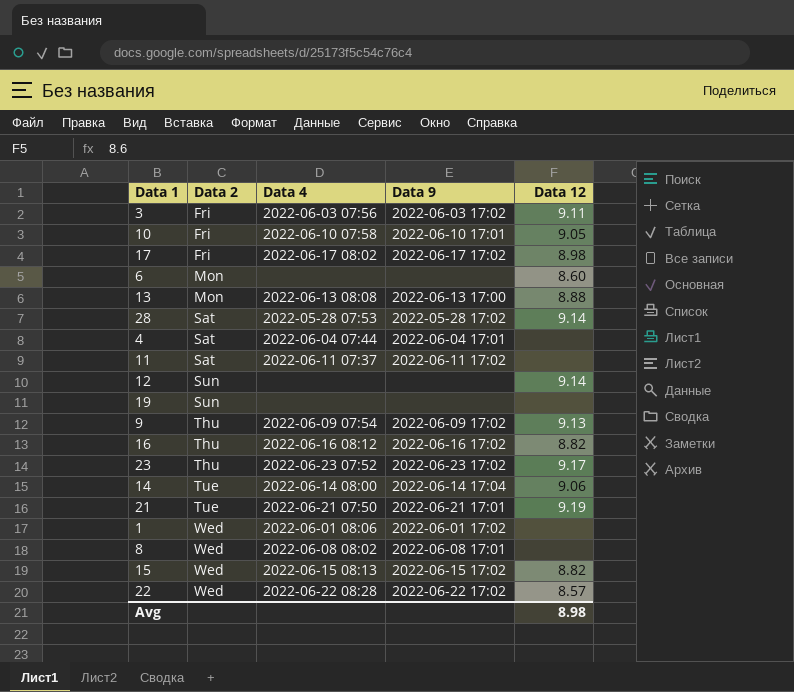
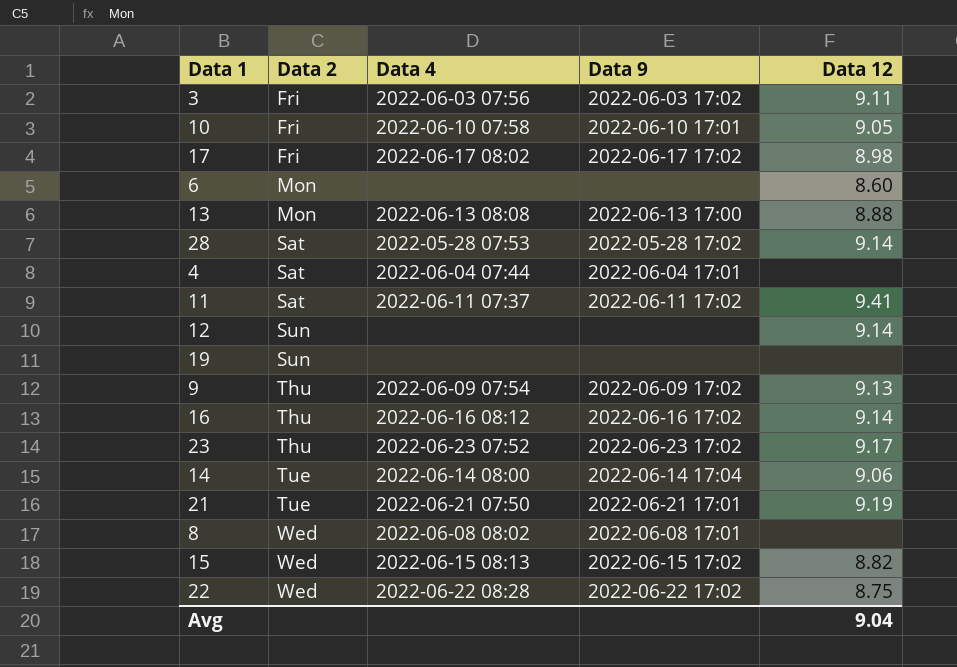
row 1: Wed | 2022-06-01 08:06 | 2022-06-01 17:02 | none -> none
11 | Data 12: none -> 9.41
16 | Data 12: 8.82 -> 9.14
22 | Data 12: 8.57 -> 8.75
Avg | Data 12: 8.98 -> 9.04

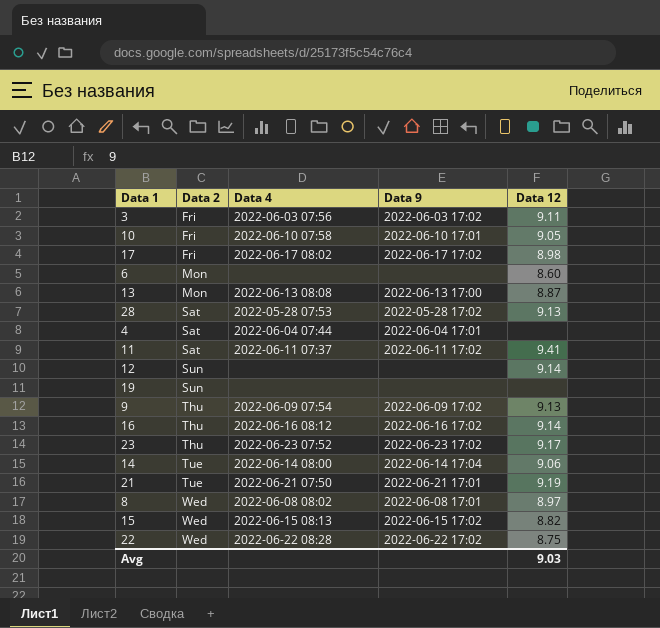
13 | Data 12: 8.88 -> 8.87
28 | Data 12: 9.14 -> 9.13
8 | Data 12: none -> 8.97
Avg | Data 12: 9.04 -> 9.03

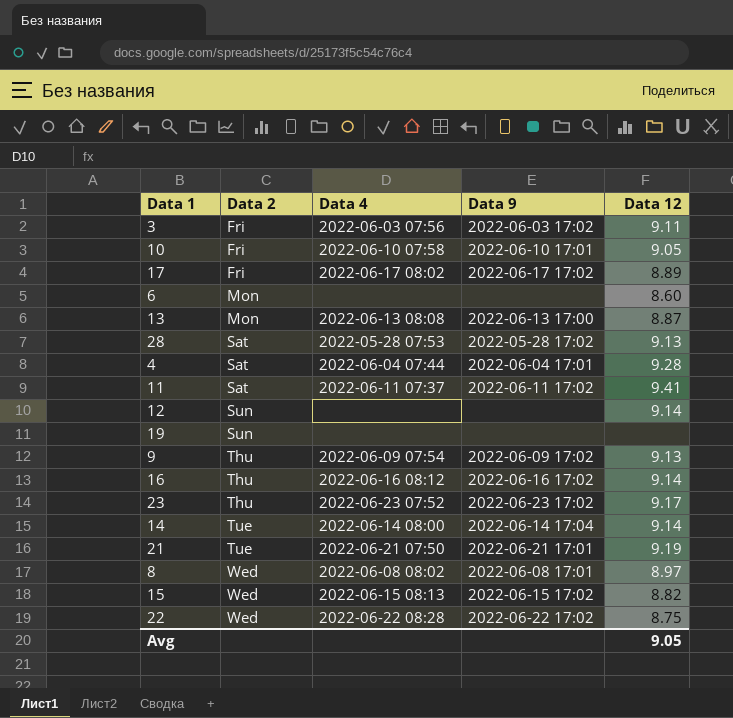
17 | Data 12: 8.98 -> 8.89
4 | Data 12: none -> 9.28
14 | Data 12: 9.06 -> 9.14
Avg | Data 12: 9.03 -> 9.05

